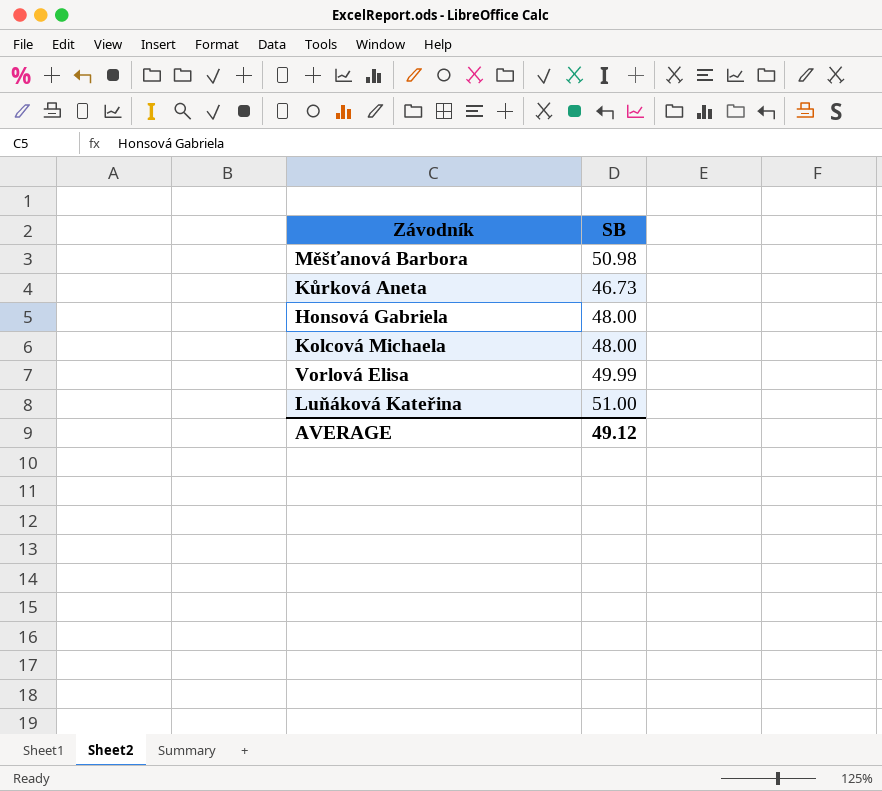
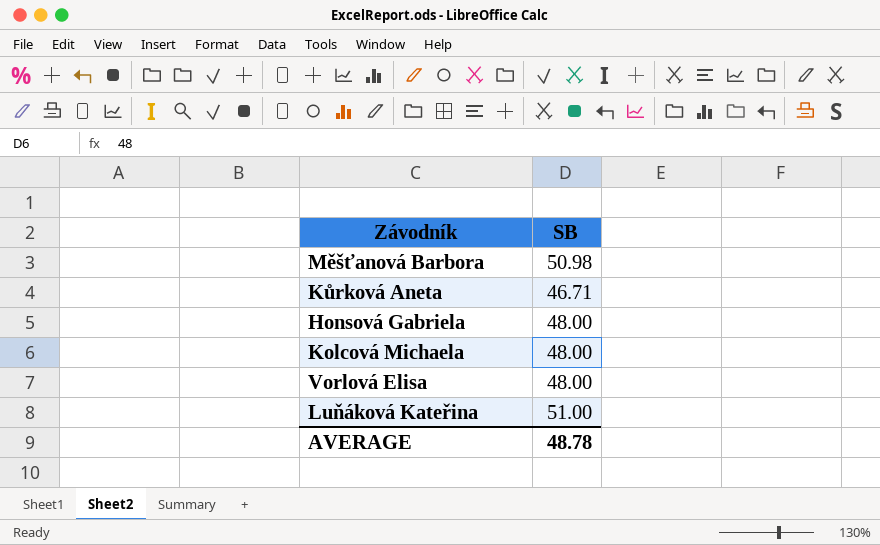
Kůrková Aneta | SB: 46.73 -> 46.71
Vorlová Elisa | SB: 49.99 -> 48.00
AVERAGE | SB: 49.12 -> 48.78

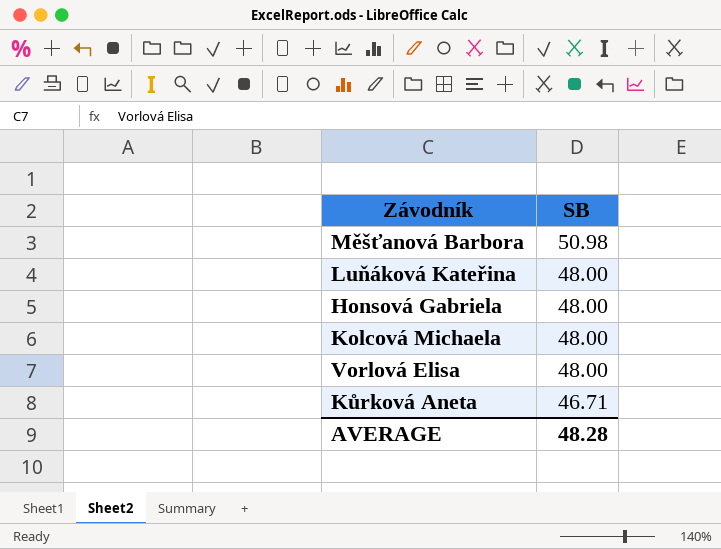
row order: none -> SB descending
Luňáková Kateřina | SB: 51.00 -> 48.00
AVERAGE | SB: 48.78 -> 48.28

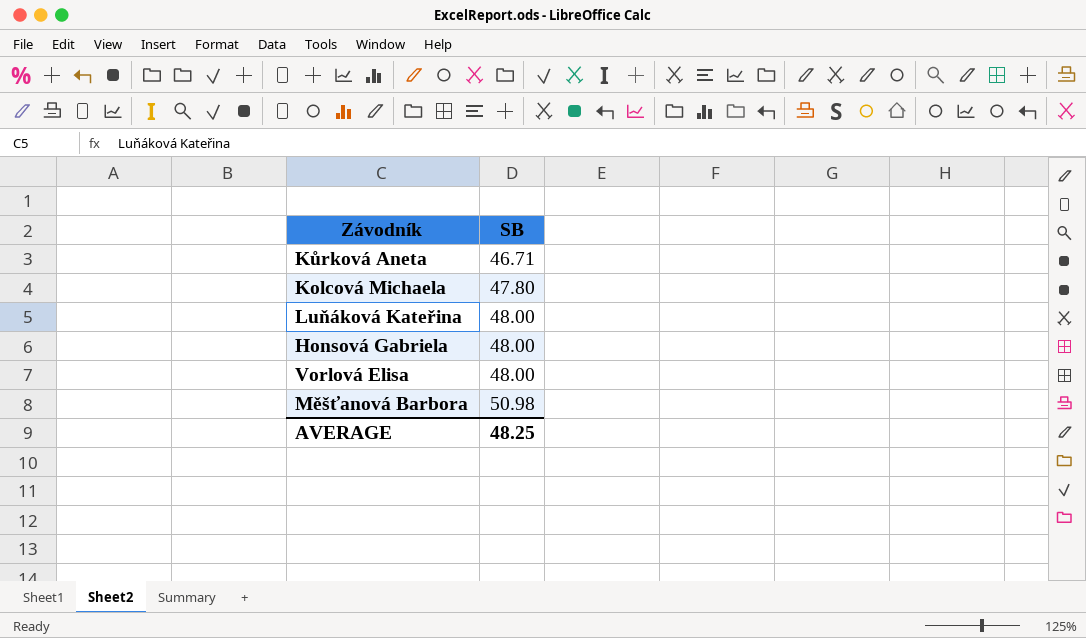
row order: SB descending -> SB ascending
Kolcová Michaela | SB: 48.00 -> 47.80
AVERAGE | SB: 48.28 -> 48.25

